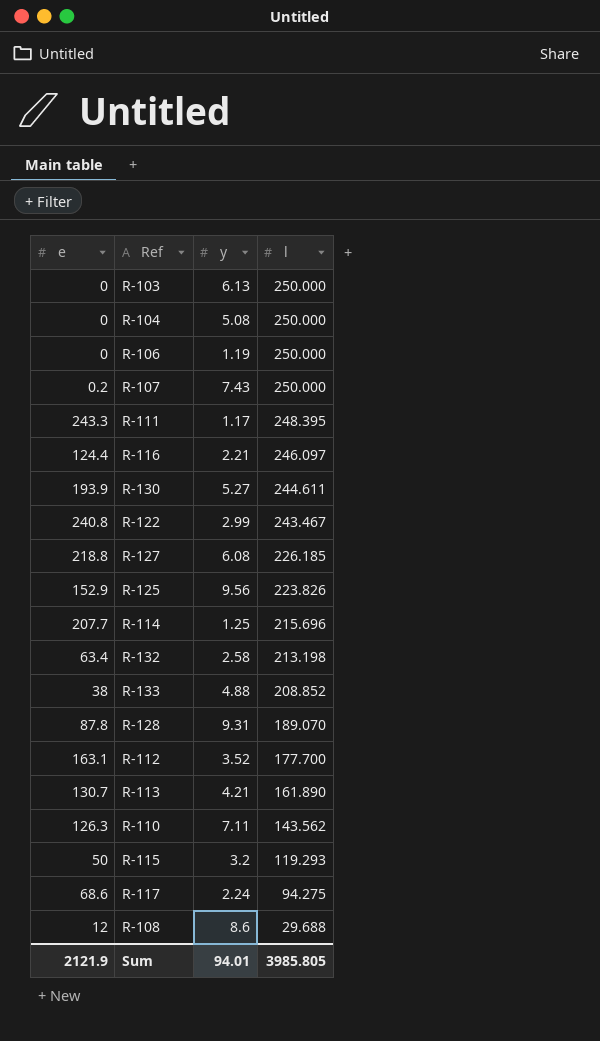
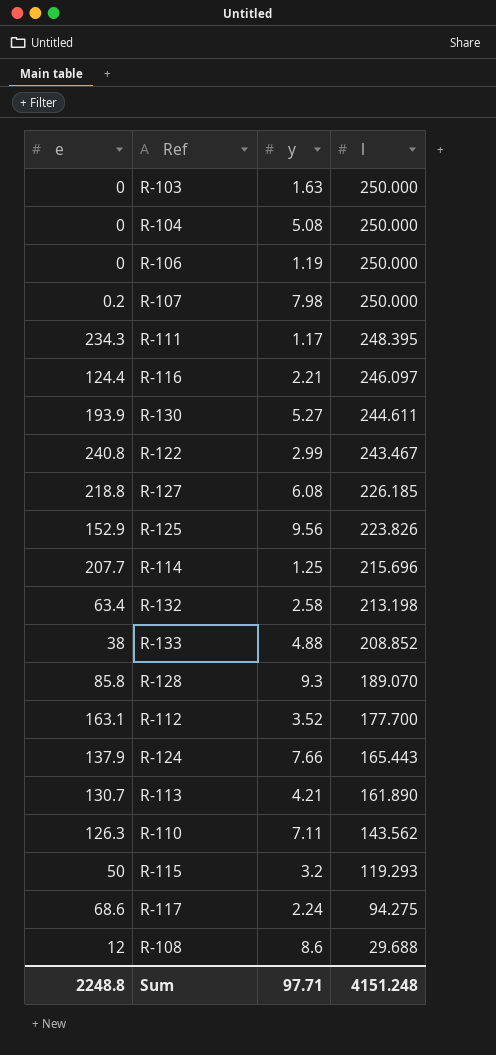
R-103 | y: 6.13 -> 1.63
R-107 | y: 7.43 -> 7.98
R-111 | e: 243.3 -> 234.3
R-128 | e: 87.8 -> 85.8
R-128 | y: 9.31 -> 9.3
row R-124: none -> 137.9 | 7.66 | 165.443
Sum | e: 2121.9 -> 2248.8
Sum | y: 94.01 -> 97.71
Sum | l: 3985.805 -> 4151.248

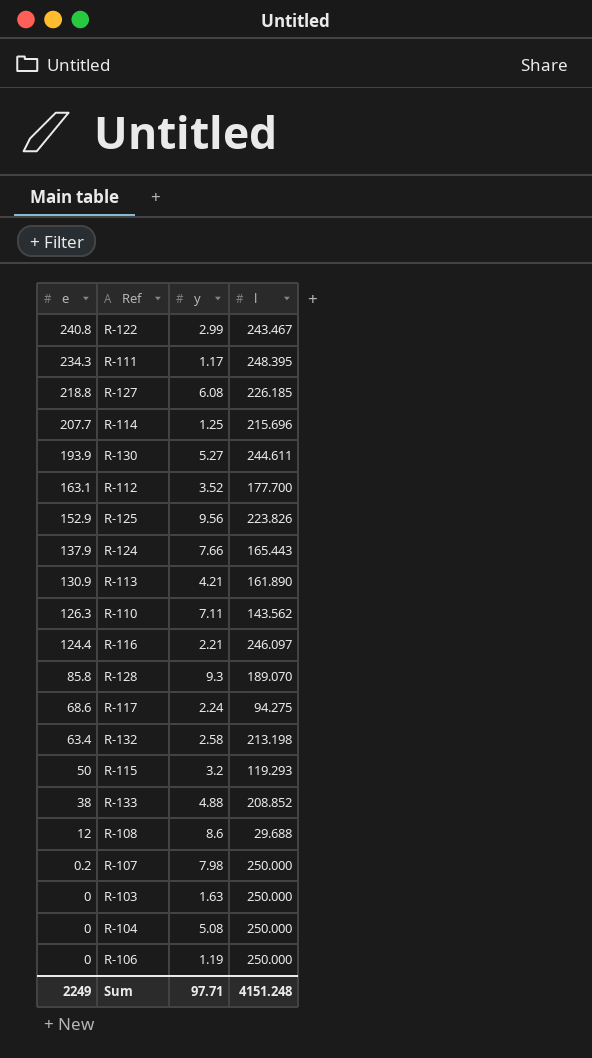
row order: l descending -> e descending
R-113 | e: 130.7 -> 130.9
Sum | e: 2248.8 -> 2249

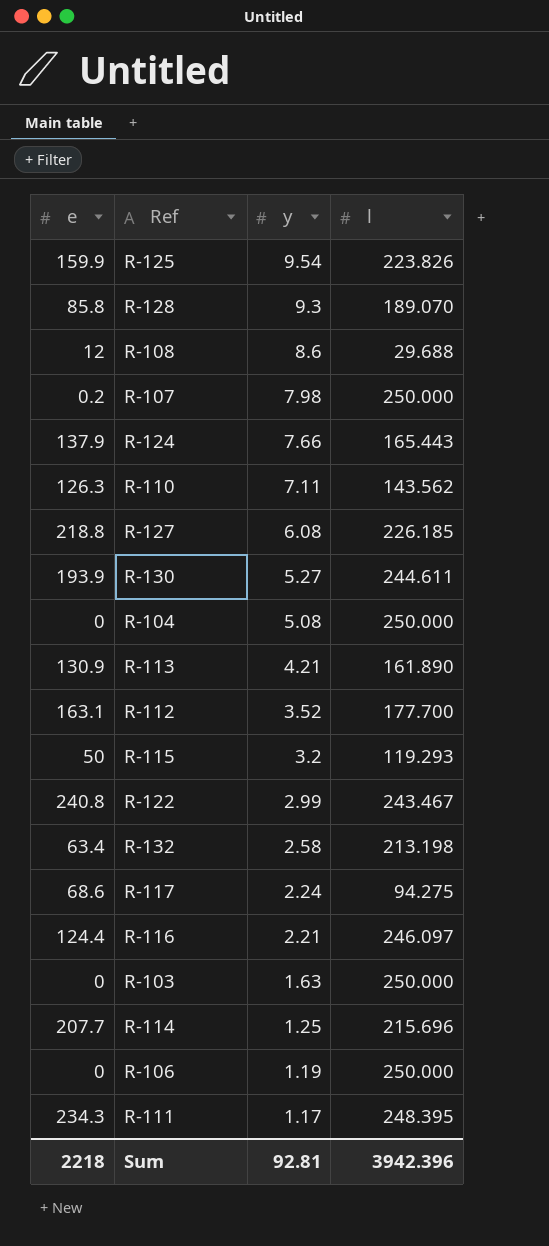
row order: e descending -> y descending
row R-133: 38 | 4.88 | 208.852 -> none
R-125 | e: 152.9 -> 159.9
R-125 | y: 9.56 -> 9.54
Sum | e: 2249 -> 2218
Sum | y: 97.71 -> 92.81
Sum | l: 4151.248 -> 3942.396

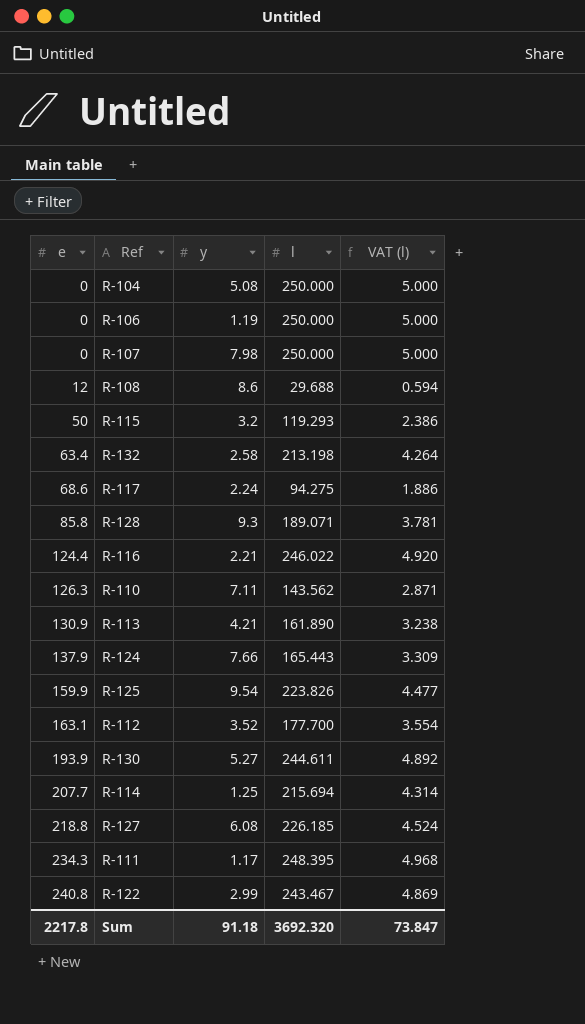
row order: y descending -> e ascending
column VAT (l) | formula: none -> [l] * 0.02
row R-103: 0 | 1.63 | 250.000 -> none
R-107 | e: 0.2 -> 0
R-128 | l: 189.070 -> 189.071
R-116 | l: 246.097 -> 246.022
R-114 | l: 215.696 -> 215.694
Sum | e: 2218 -> 2217.8
Sum | y: 92.81 -> 91.18
Sum | l: 3942.396 -> 3692.320

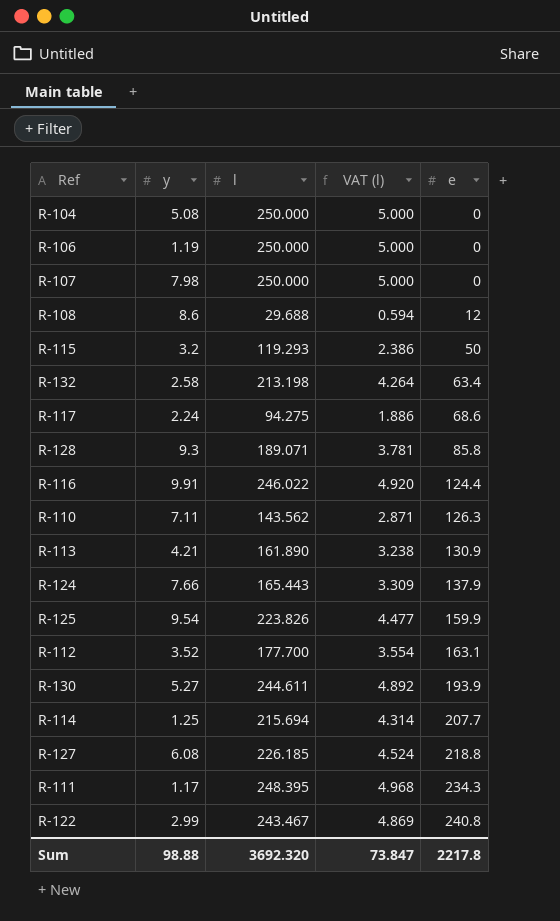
column e | position: 1 -> 5
R-116 | y: 2.21 -> 9.91
Sum | y: 91.18 -> 98.88

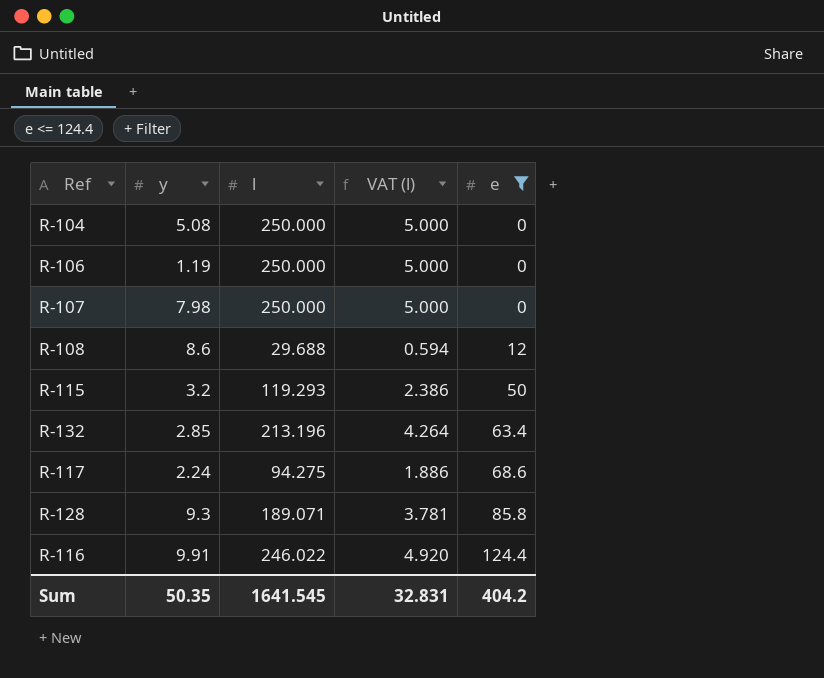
filter: none -> e <= 124.4
R-132 | y: 2.58 -> 2.85
R-132 | l: 213.198 -> 213.196
Sum | y: 98.88 -> 50.35
Sum | l: 3692.320 -> 1641.545
Sum | VAT (l): 73.847 -> 32.831
Sum | e: 2217.8 -> 404.2

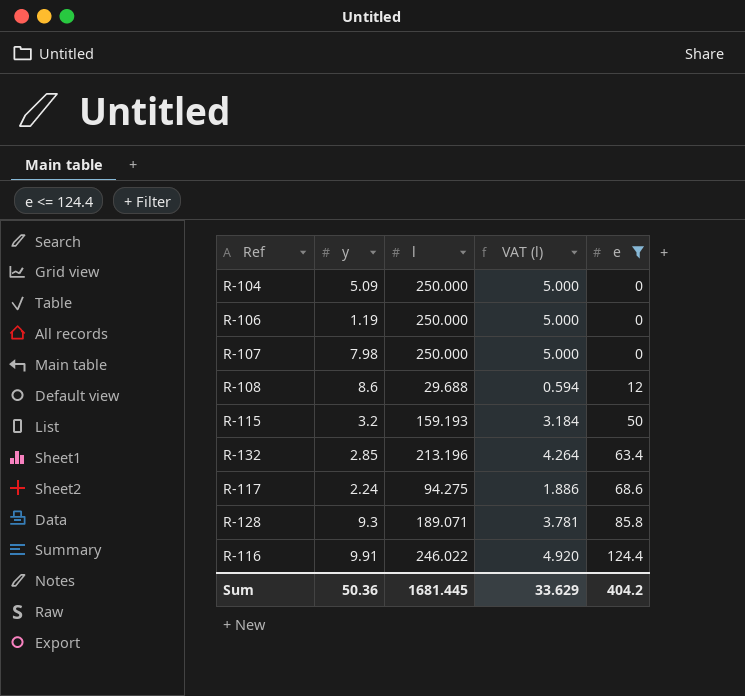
R-104 | y: 5.08 -> 5.09
R-115 | l: 119.293 -> 159.193
R-115 | VAT (l): 2.386 -> 3.184
Sum | y: 50.35 -> 50.36
Sum | l: 1641.545 -> 1681.445
Sum | VAT (l): 32.831 -> 33.629

